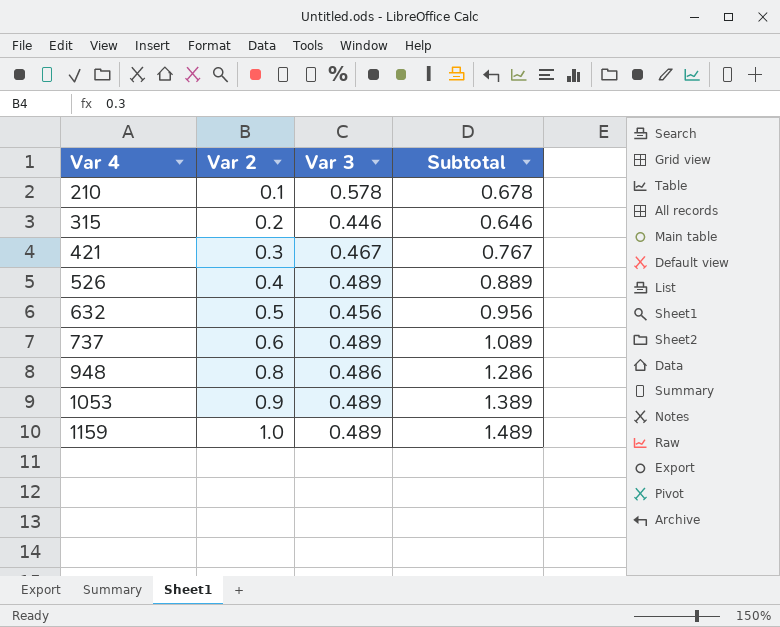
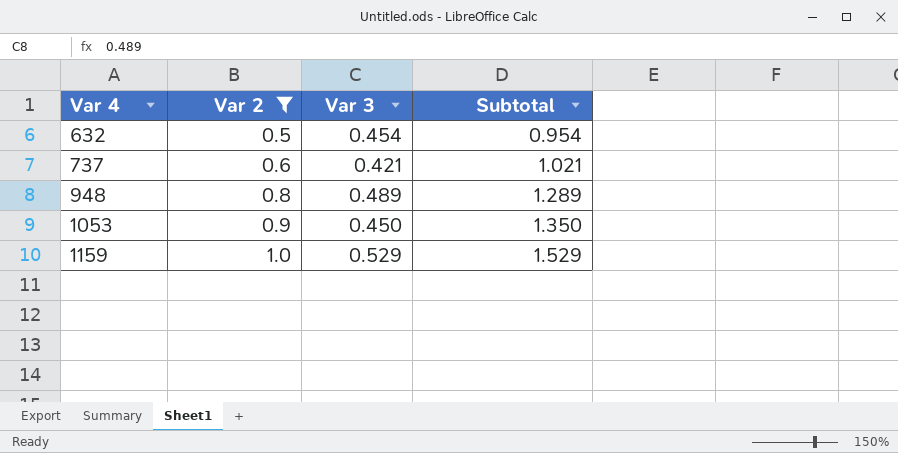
filter: none -> Var 2 >= 0.5
632 | Var 3: 0.456 -> 0.454
632 | Subtotal: 0.956 -> 0.954
737 | Var 3: 0.489 -> 0.421
737 | Subtotal: 1.089 -> 1.021
948 | Var 3: 0.486 -> 0.489
948 | Subtotal: 1.286 -> 1.289
1053 | Var 3: 0.489 -> 0.450
1053 | Subtotal: 1.389 -> 1.350
1159 | Var 3: 0.489 -> 0.529
1159 | Subtotal: 1.489 -> 1.529

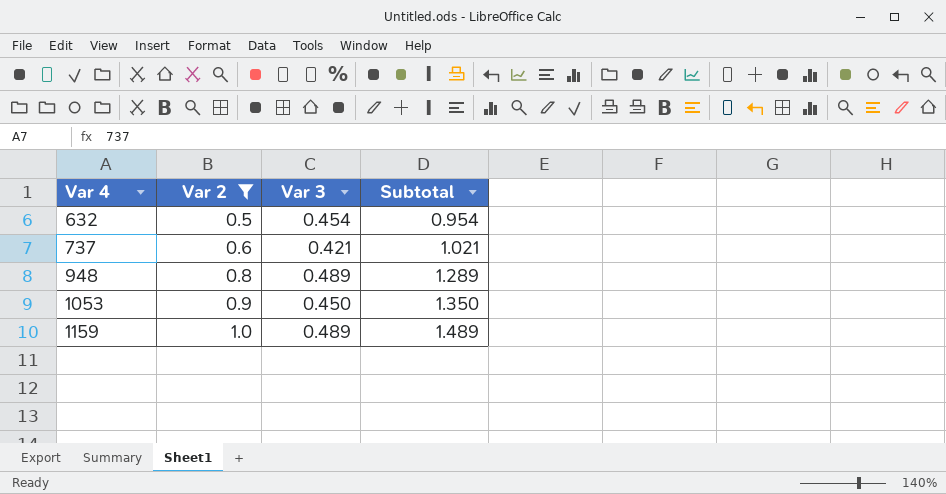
1159 | Var 3: 0.529 -> 0.489
1159 | Subtotal: 1.529 -> 1.489

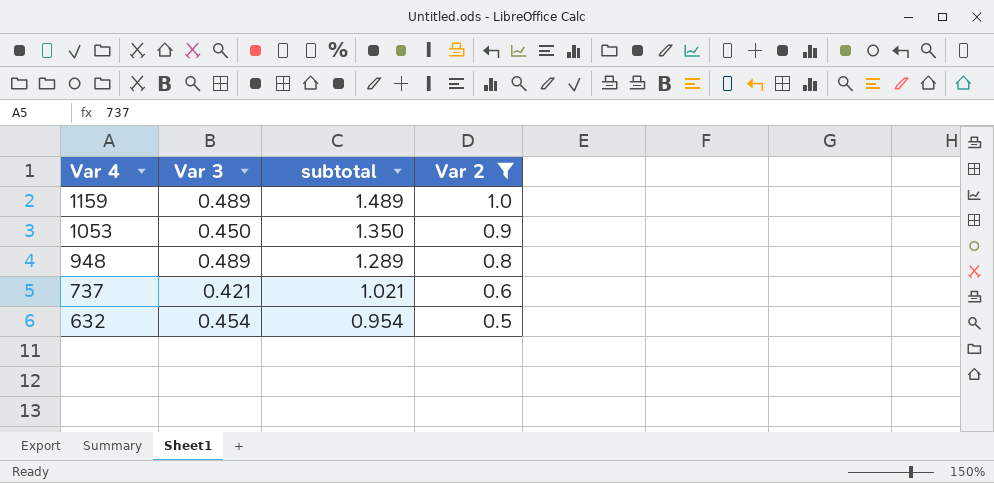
row order: Var 4 ascending -> Var 4 descending
column name: Subtotal -> subtotal
column Var 2 | position: 2 -> 4

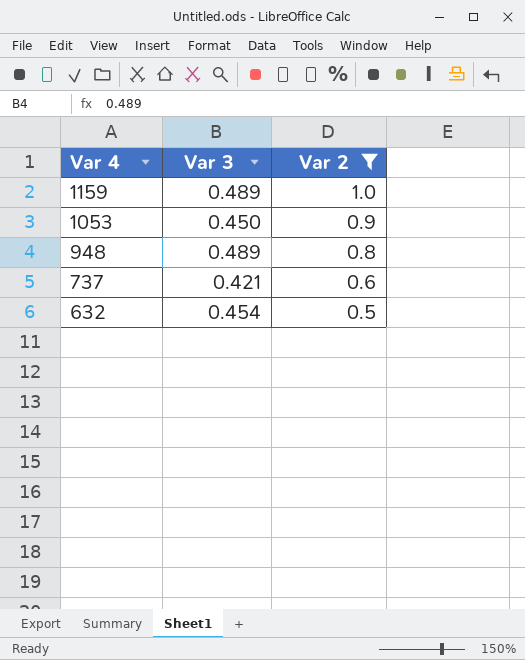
column subtotal | formula: [Var 3] + [Var 2] -> none

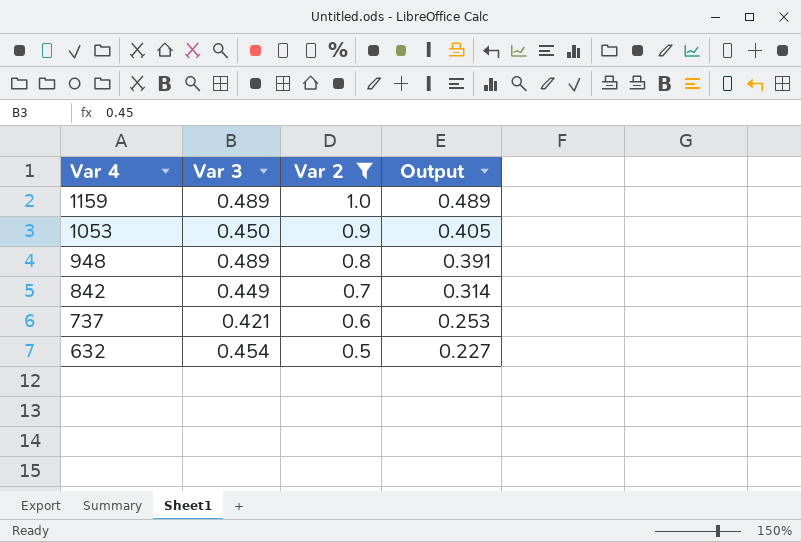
column Output | formula: none -> [Var 3] * [Var 2]
row 842: none -> 0.449 | 0.7 | 0.314

